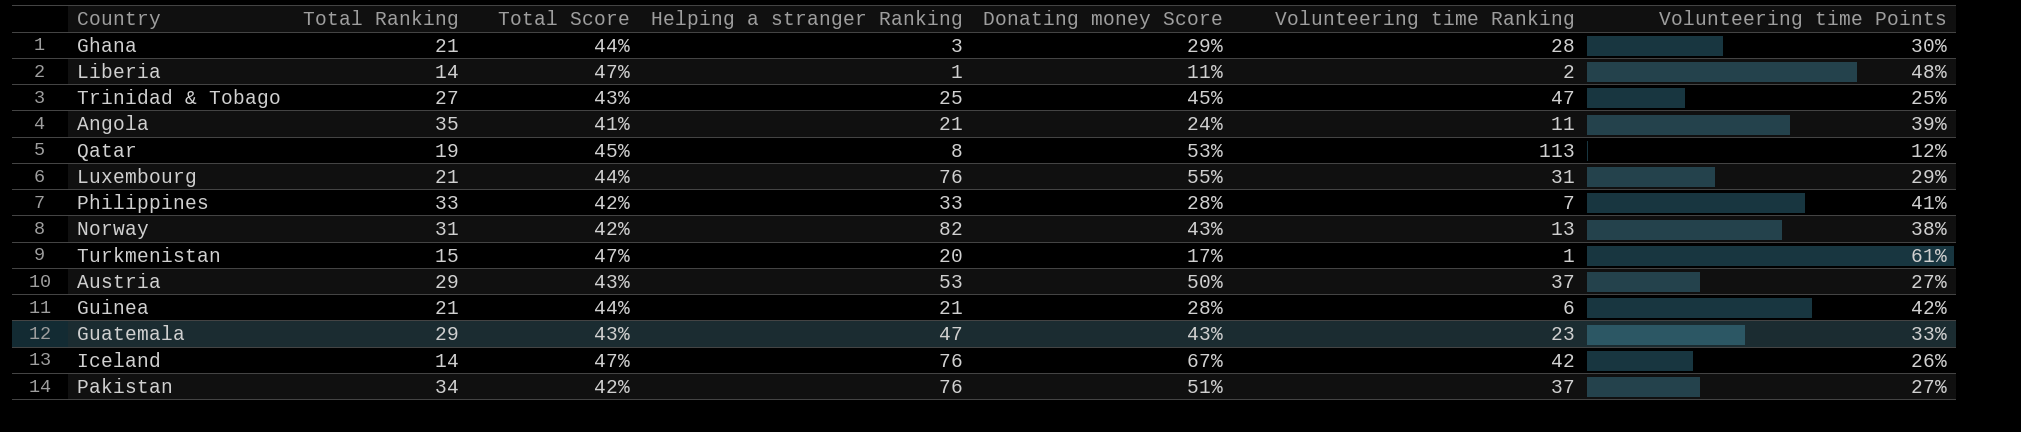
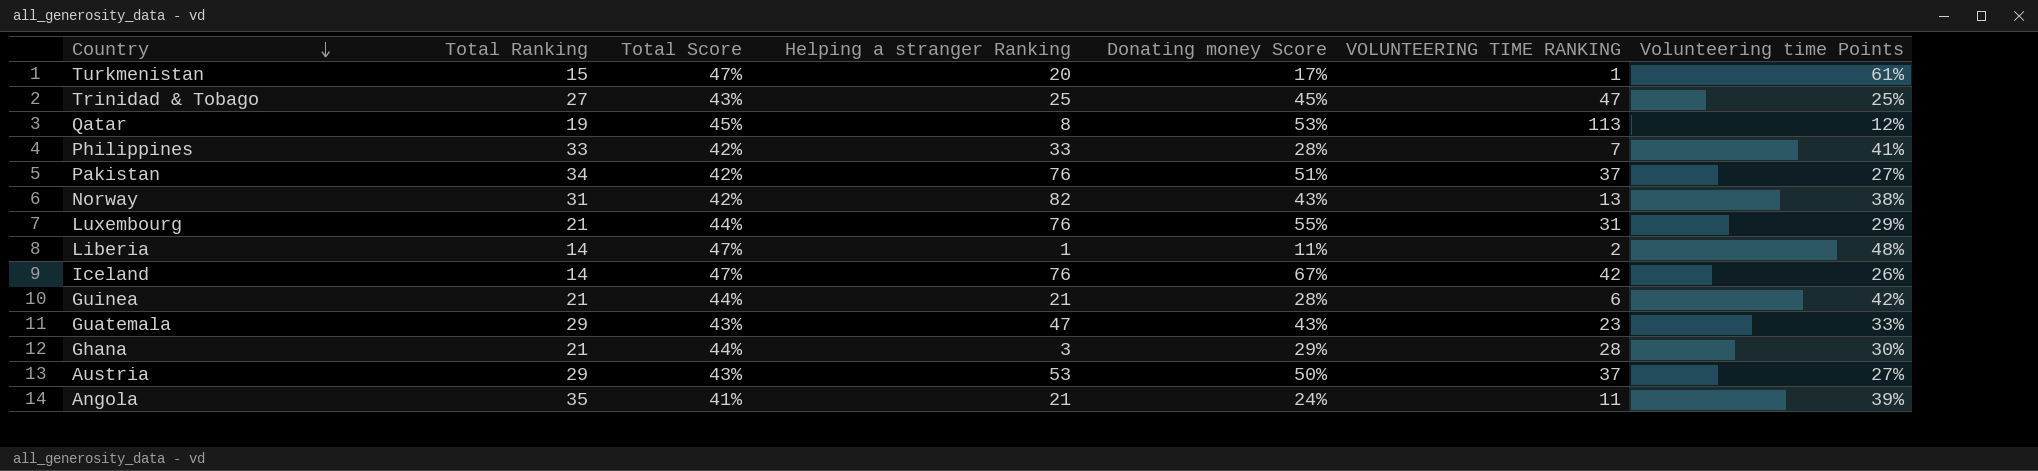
row order: none -> Country descending
column name: Volunteering time Ranking -> VOLUNTEERING TIME RANKING

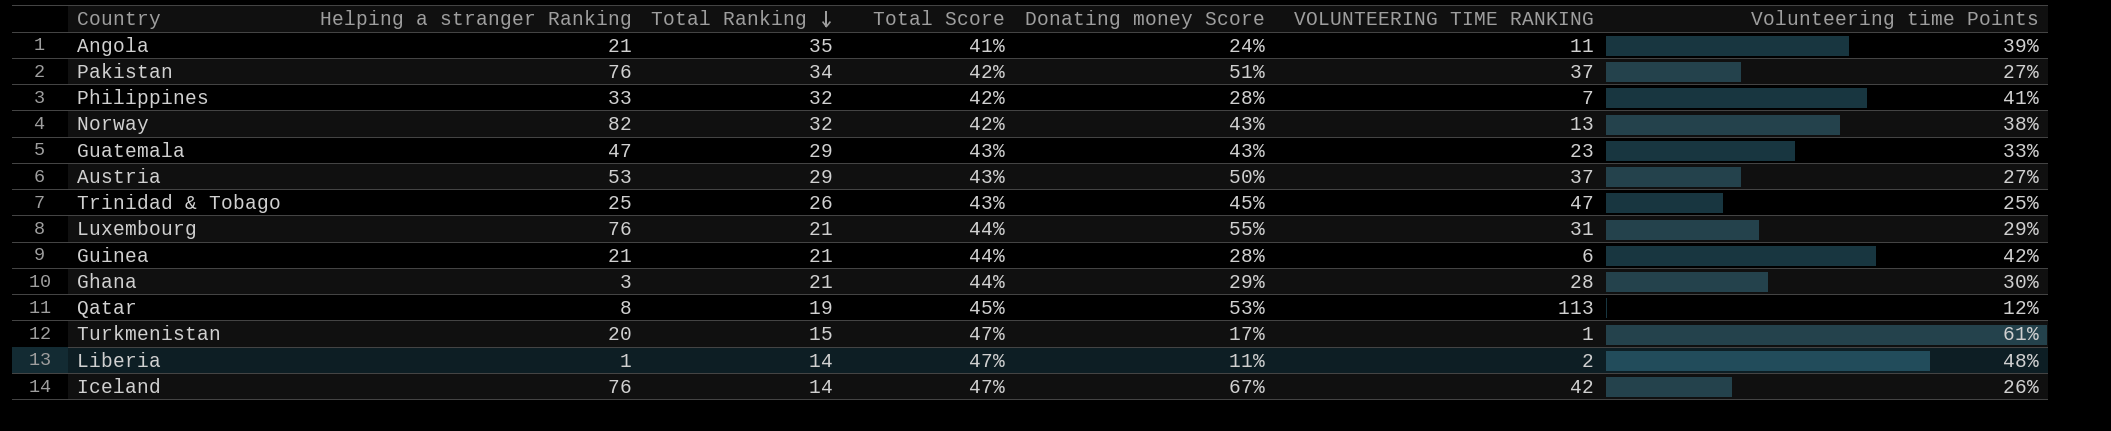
row order: Country descending -> Total Ranking descending
column Helping a stranger Ranking | position: 4 -> 2
Philippines | Total Ranking: 33 -> 32
Norway | Total Ranking: 31 -> 32
Trinidad & Tobago | Total Ranking: 27 -> 26

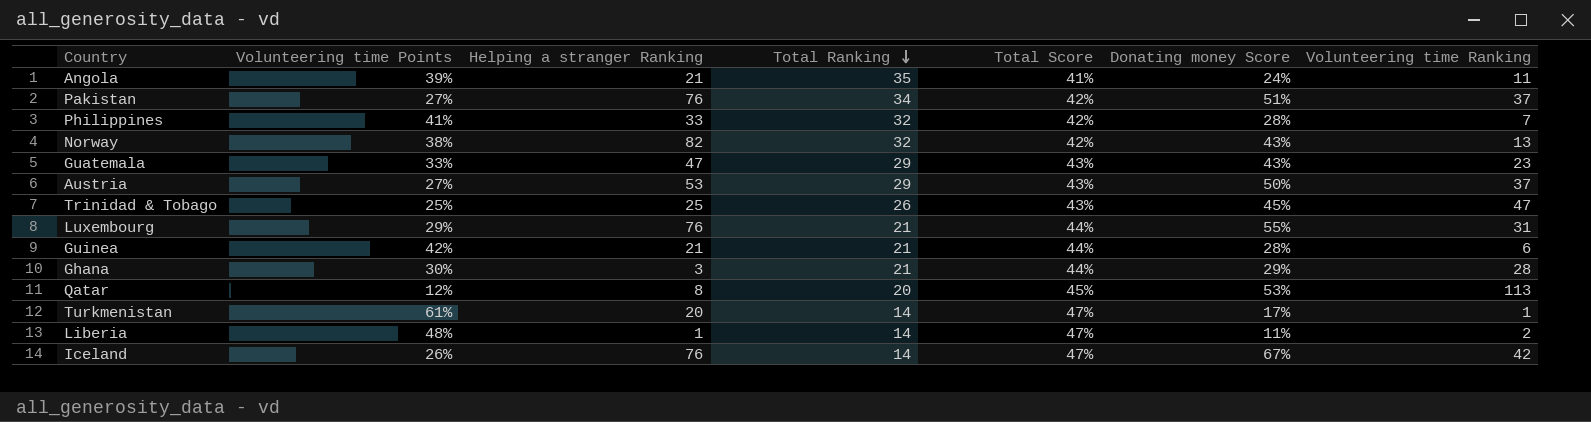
column Volunteering time Points | position: 7 -> 2
column name: VOLUNTEERING TIME RANKING -> Volunteering time Ranking
Qatar | Total Ranking: 19 -> 20
Turkmenistan | Total Ranking: 15 -> 14

